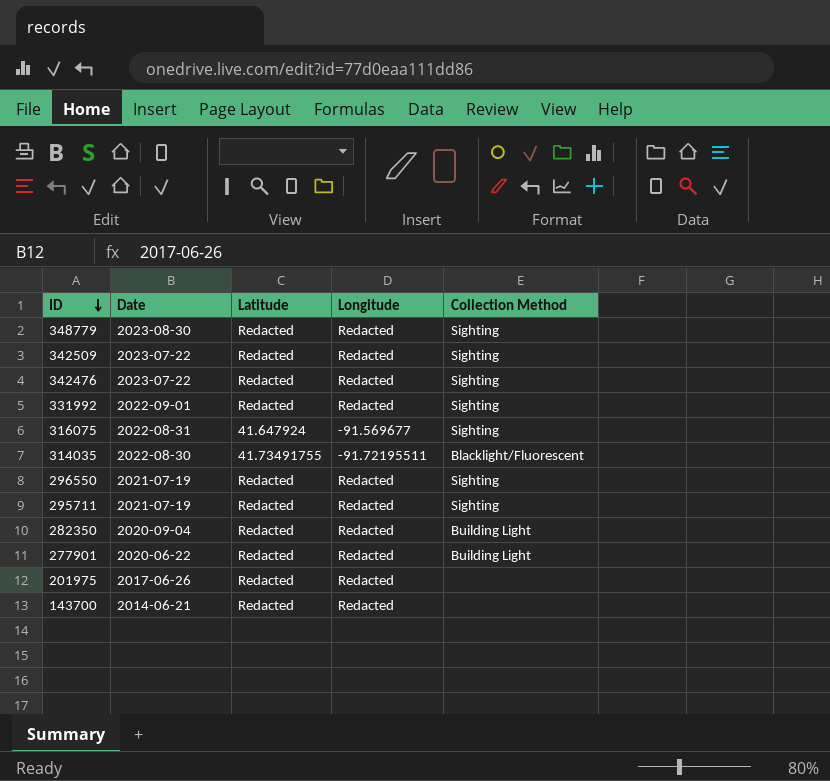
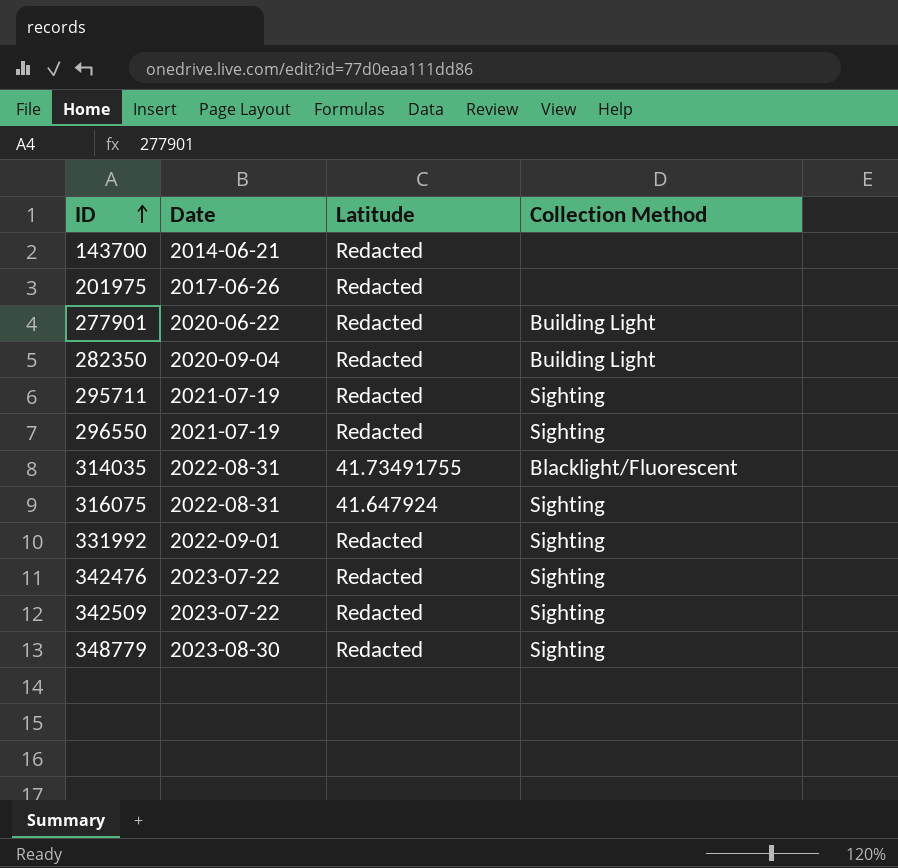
row order: ID descending -> ID ascending
column Longitude | position: 4 -> none
314035 | Date: 2022-08-30 -> 2022-08-31

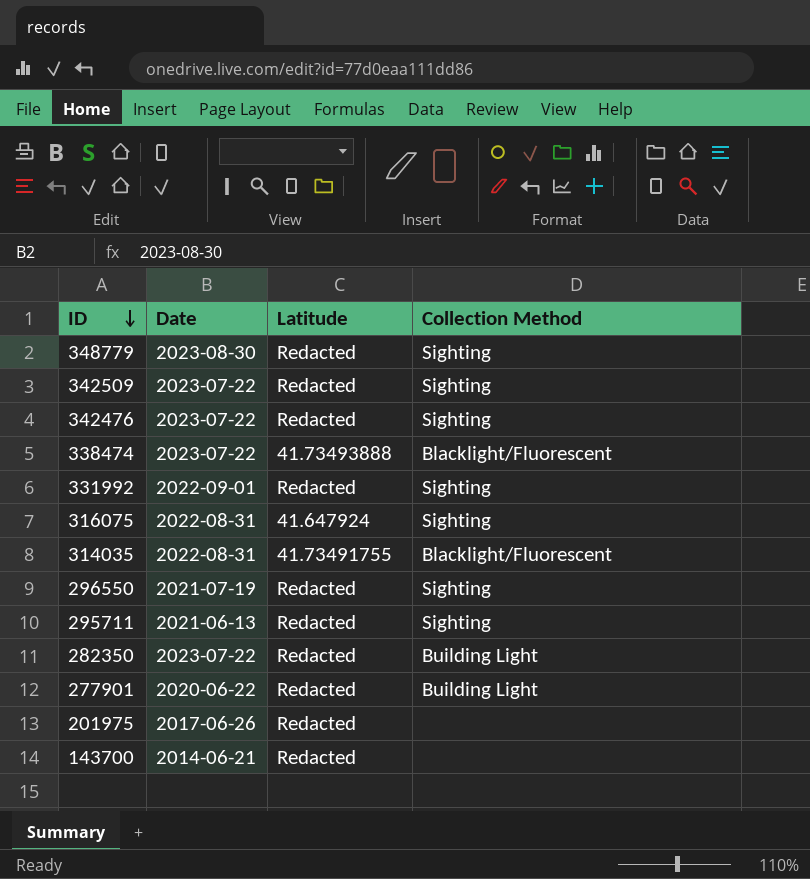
row order: ID ascending -> ID descending
row 338474: none -> 2023-07-22 | 41.73493888 | Blacklight/Fluorescent
295711 | Date: 2021-07-19 -> 2021-06-13
282350 | Date: 2020-09-04 -> 2023-07-22

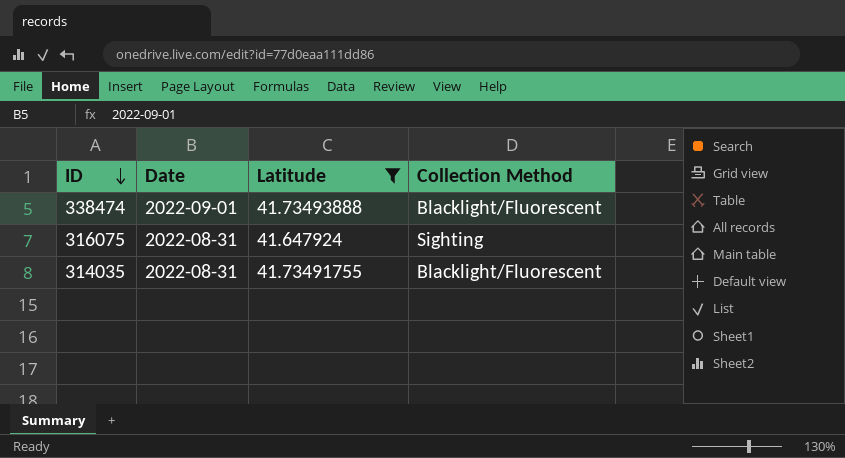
filter: none -> Latitude != Redacted
338474 | Date: 2023-07-22 -> 2022-09-01

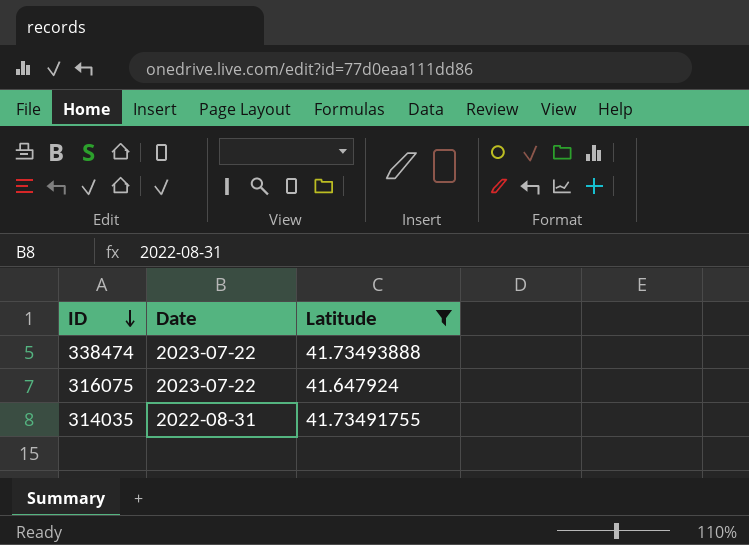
column Collection Method | position: 4 -> none
338474 | Date: 2022-09-01 -> 2023-07-22
316075 | Date: 2022-08-31 -> 2023-07-22

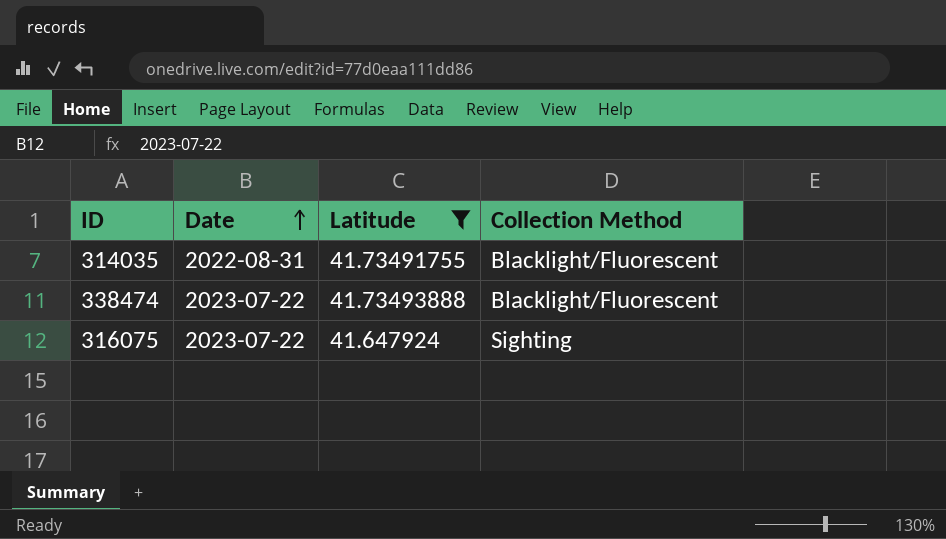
row order: ID descending -> Date ascending
column Collection Method | position: none -> 4

